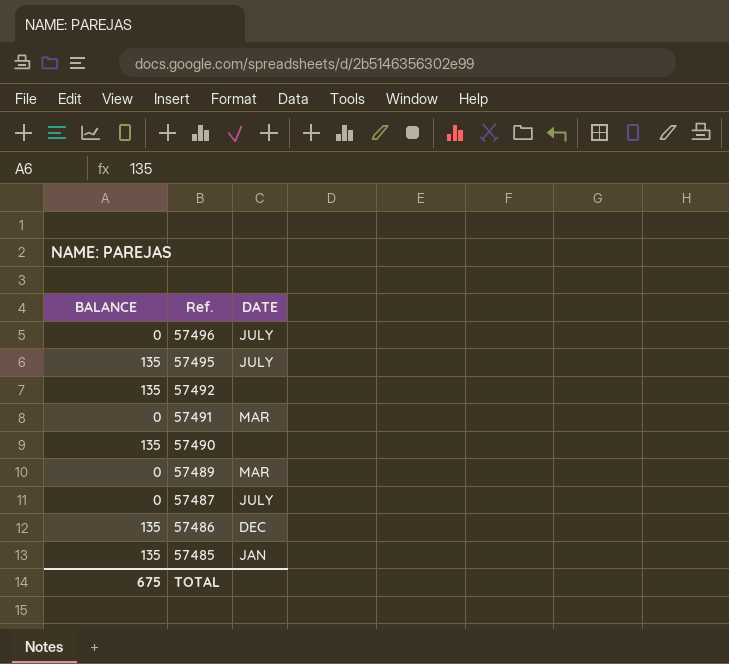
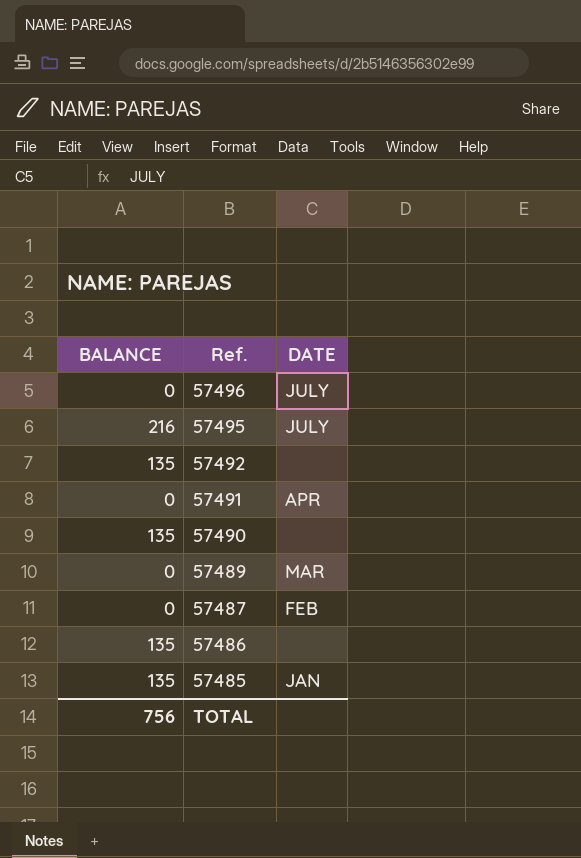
57495 | BALANCE: 135 -> 216
57491 | DATE: MAR -> APR
57487 | DATE: JULY -> FEB
57486 | DATE: DEC -> none
TOTAL | BALANCE: 675 -> 756

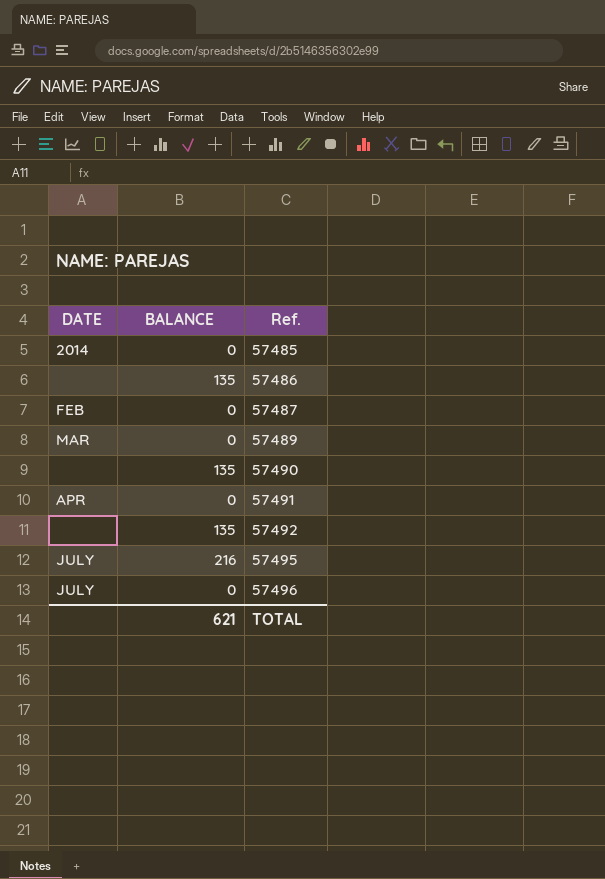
row order: Ref. descending -> Ref. ascending
column DATE | position: 3 -> 1
57485 | DATE: JAN -> 2014
57485 | BALANCE: 135 -> 0
TOTAL | BALANCE: 756 -> 621

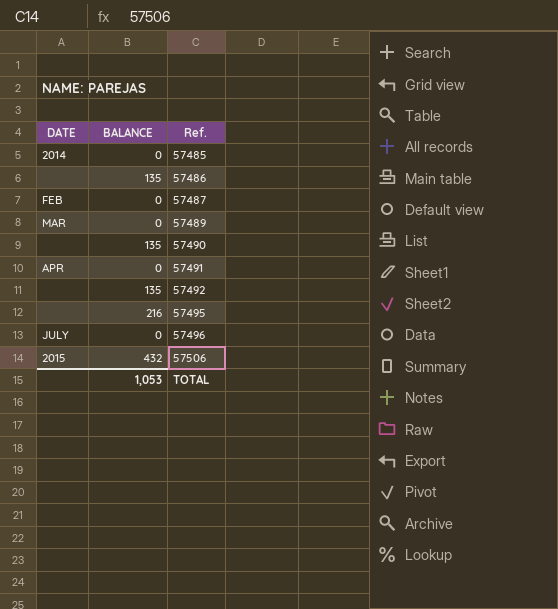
57495 | DATE: JULY -> none
row 57506: none -> 2015 | 432
TOTAL | BALANCE: 621 -> 1,053

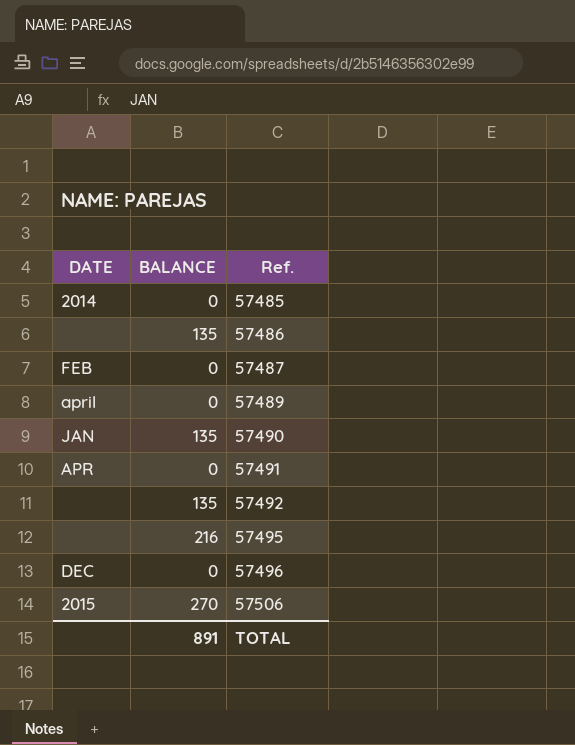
57489 | DATE: MAR -> april
57490 | DATE: none -> JAN
57496 | DATE: JULY -> DEC
57506 | BALANCE: 432 -> 270
TOTAL | BALANCE: 1,053 -> 891

